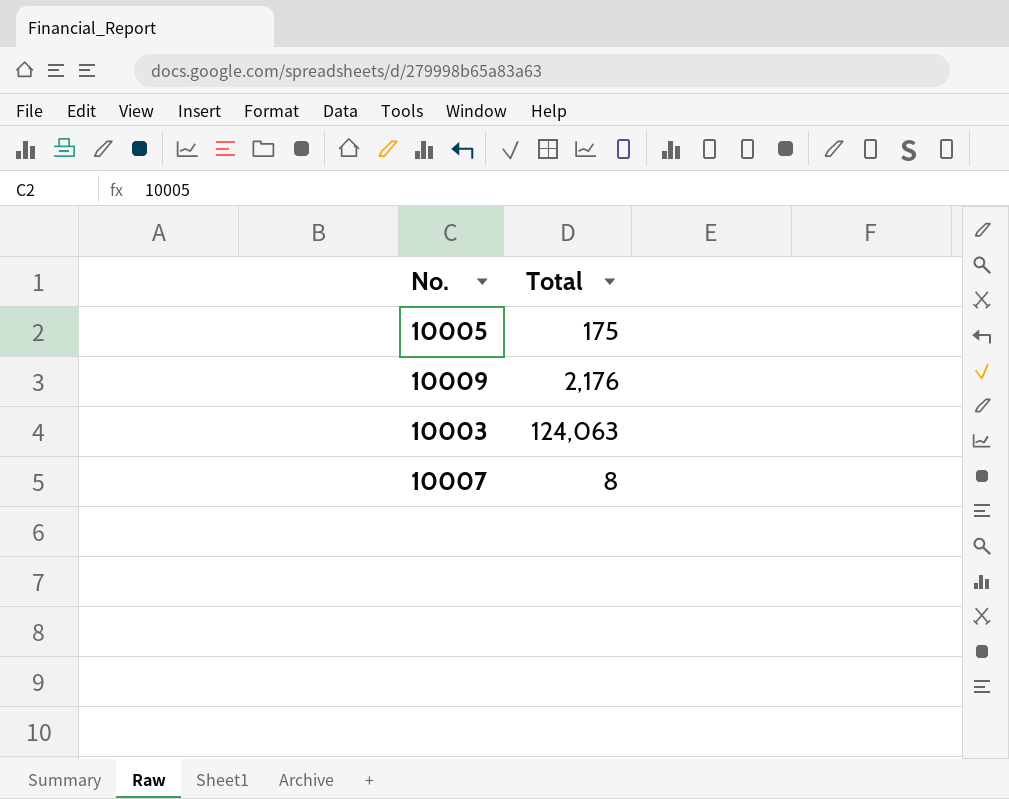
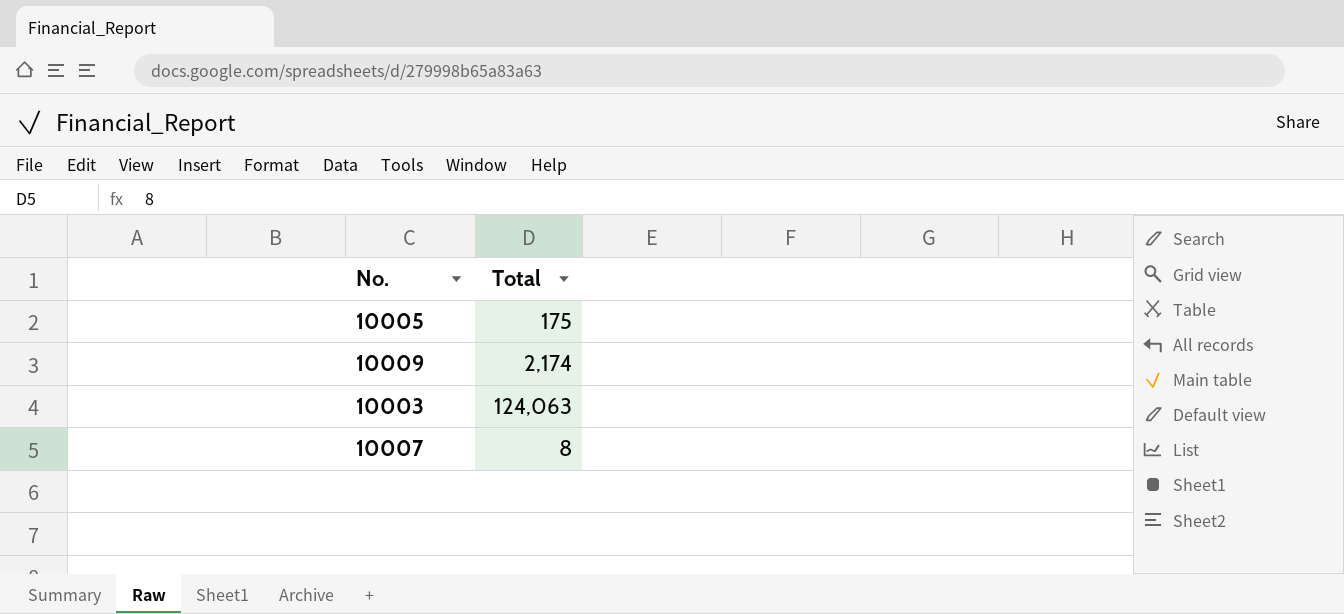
10009 | Total: 2,176 -> 2,174

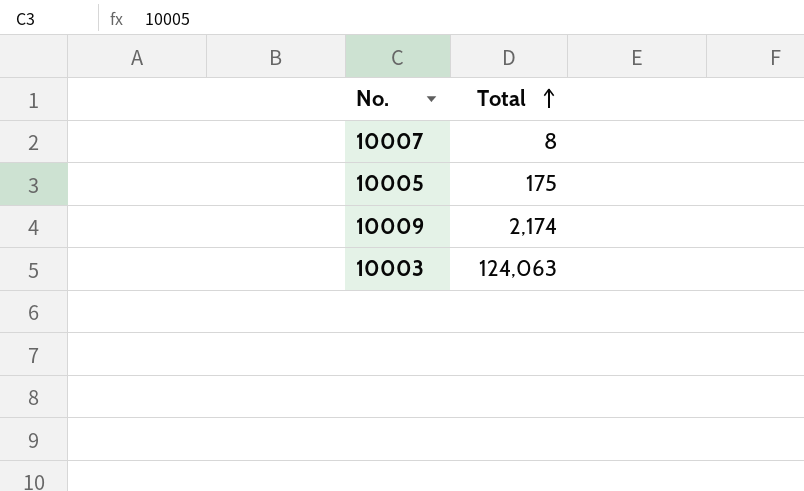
row order: none -> Total ascending

